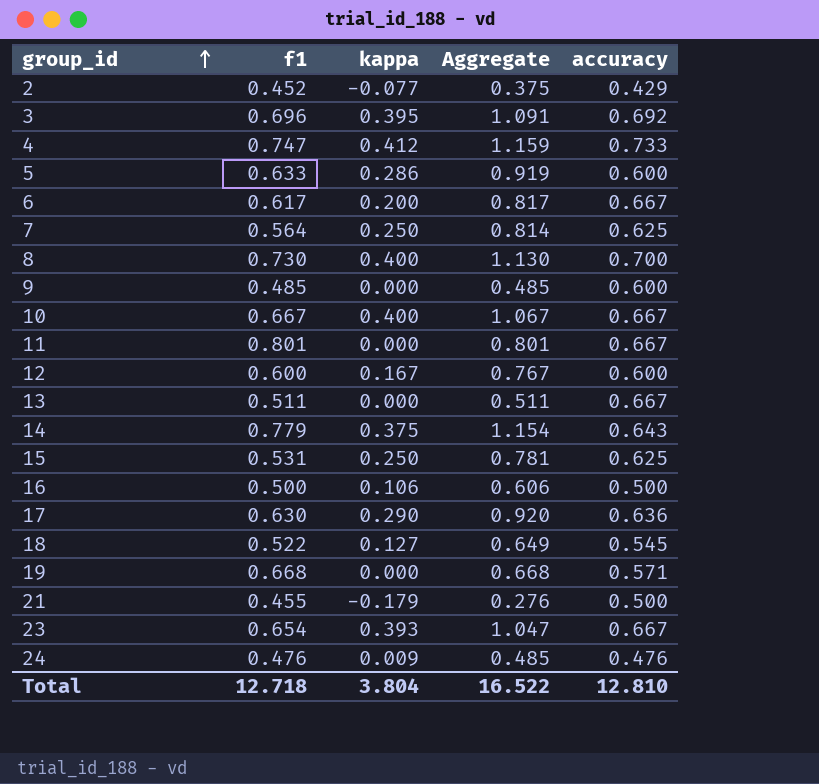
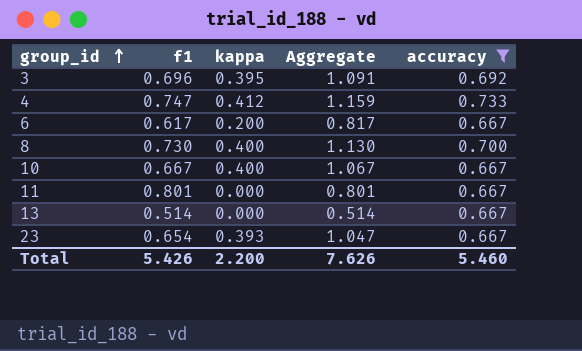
filter: none -> accuracy >= 0.667
13 | f1: 0.511 -> 0.514
13 | Aggregate: 0.511 -> 0.514
Total | f1: 12.718 -> 5.426
Total | kappa: 3.804 -> 2.200
Total | Aggregate: 16.522 -> 7.626
Total | accuracy: 12.810 -> 5.460

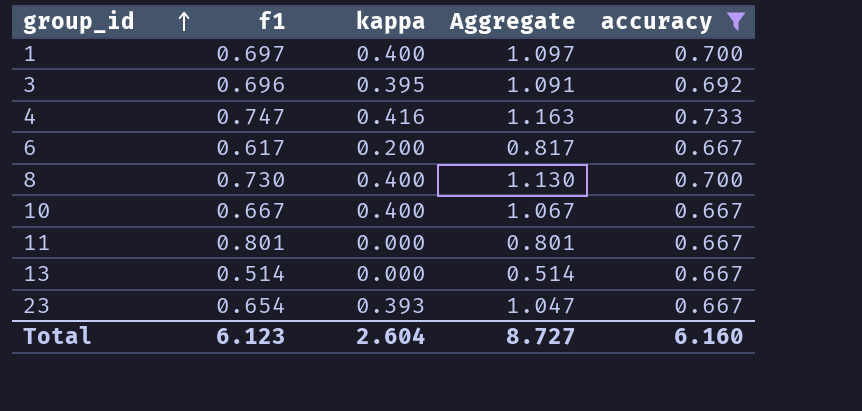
row 1: none -> 0.697 | 0.400 | 1.097 | 0.700
4 | kappa: 0.412 -> 0.416
4 | Aggregate: 1.159 -> 1.163
Total | f1: 5.426 -> 6.123
Total | kappa: 2.200 -> 2.604
Total | Aggregate: 7.626 -> 8.727
Total | accuracy: 5.460 -> 6.160

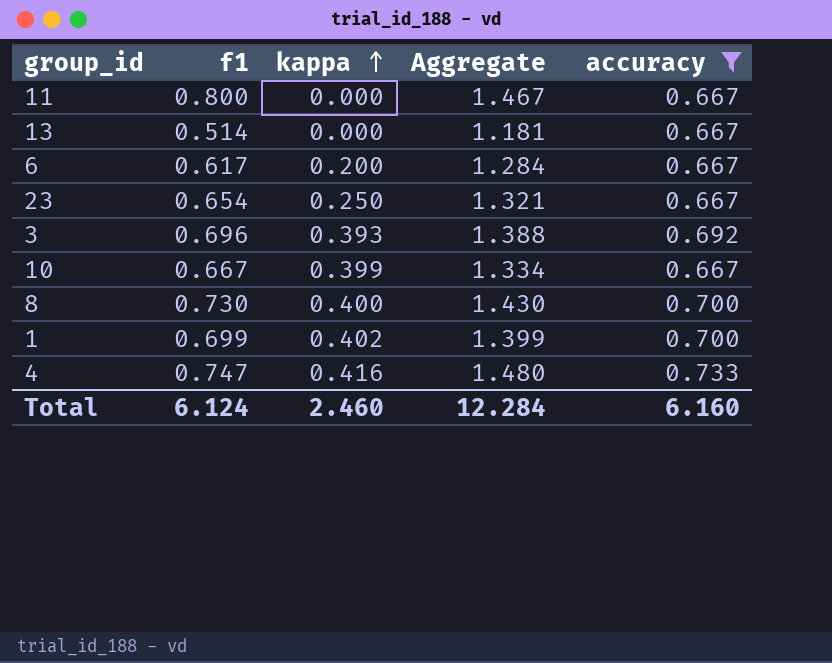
row order: group_id ascending -> kappa ascending
column Aggregate | formula: [f1] + [kappa] -> [f1] + [accuracy]
11 | f1: 0.801 -> 0.800
23 | kappa: 0.393 -> 0.250
3 | kappa: 0.395 -> 0.393
10 | kappa: 0.400 -> 0.399
1 | f1: 0.697 -> 0.699
1 | kappa: 0.400 -> 0.402
Total | f1: 6.123 -> 6.124
Total | kappa: 2.604 -> 2.460
Total | Aggregate: 8.727 -> 12.284

